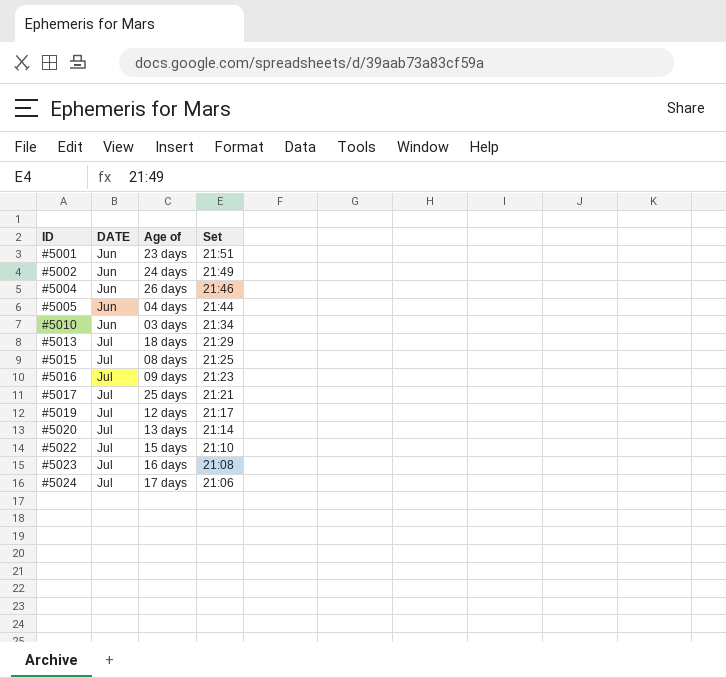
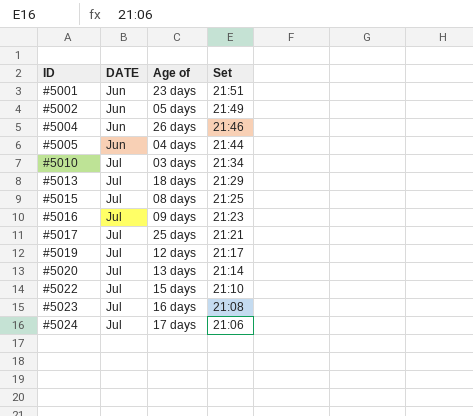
#5002 | Age of: 24 days -> 05 days
#5010 | DATE: Jun -> Jul

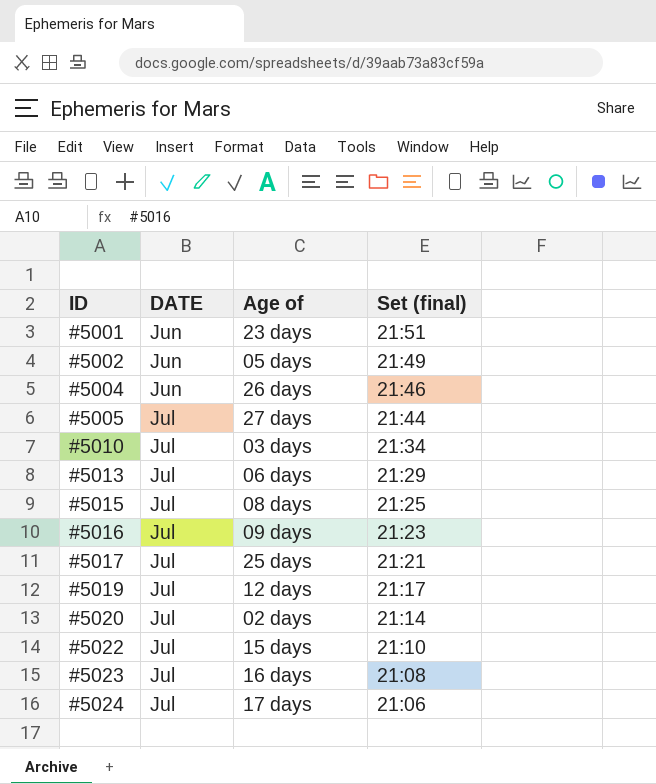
column name: Set -> Set (final)
#5005 | DATE: Jun -> Jul
#5005 | Age of: 04 days -> 27 days
#5013 | Age of: 18 days -> 06 days
#5020 | Age of: 13 days -> 02 days

